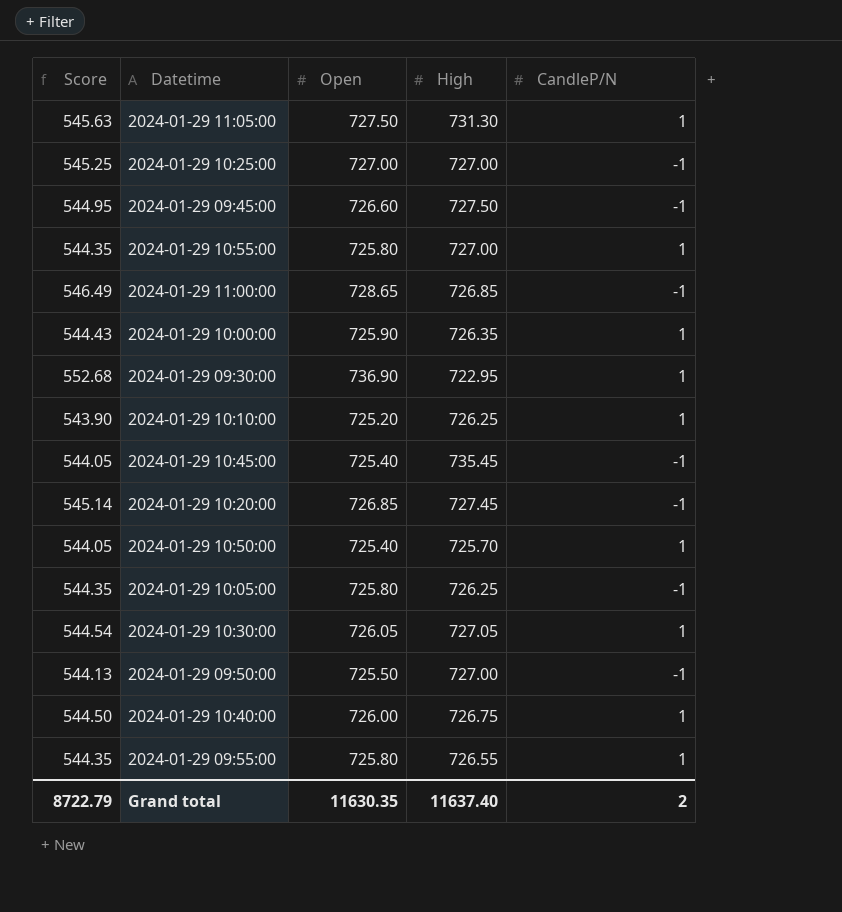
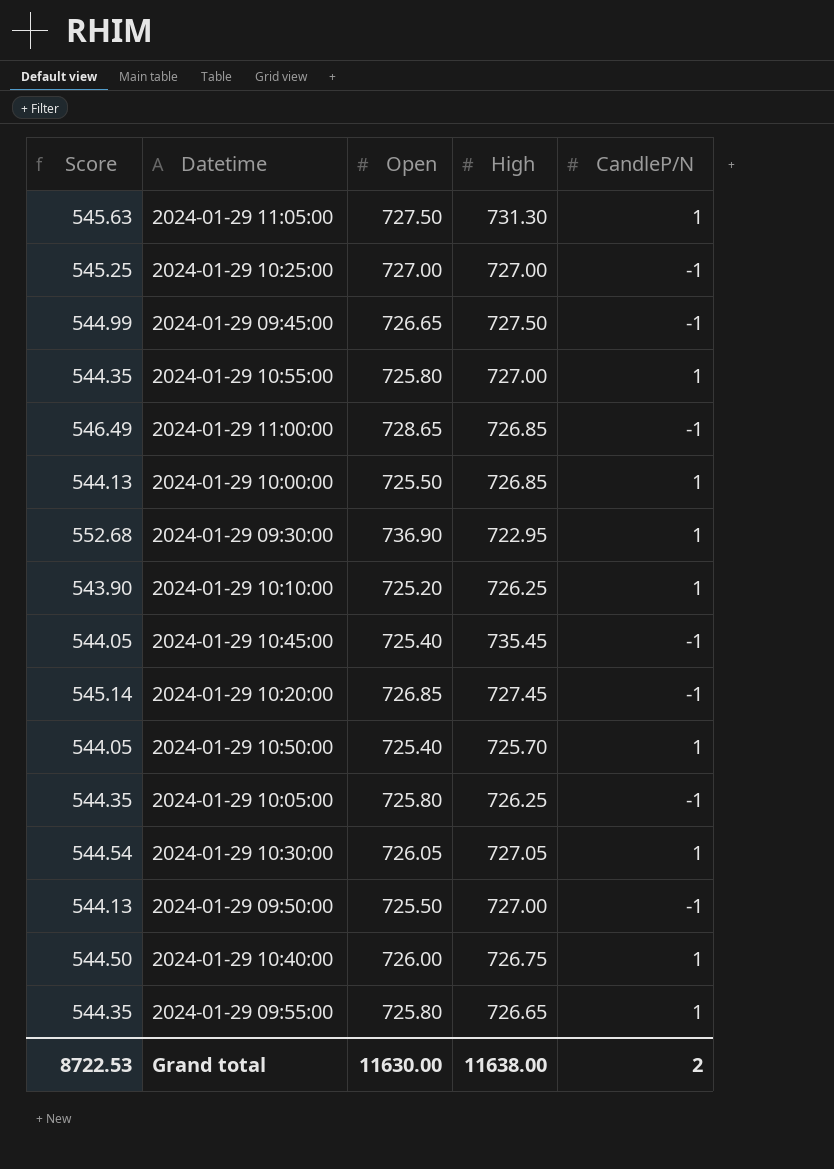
2024-01-29 09:45:00 | Score: 544.95 -> 544.99
2024-01-29 09:45:00 | Open: 726.60 -> 726.65
2024-01-29 10:00:00 | Score: 544.43 -> 544.13
2024-01-29 10:00:00 | Open: 725.90 -> 725.50
2024-01-29 10:00:00 | High: 726.35 -> 726.85
2024-01-29 09:55:00 | High: 726.55 -> 726.65
Grand total | Score: 8722.79 -> 8722.53
Grand total | Open: 11630.35 -> 11630.00
Grand total | High: 11637.40 -> 11638.00

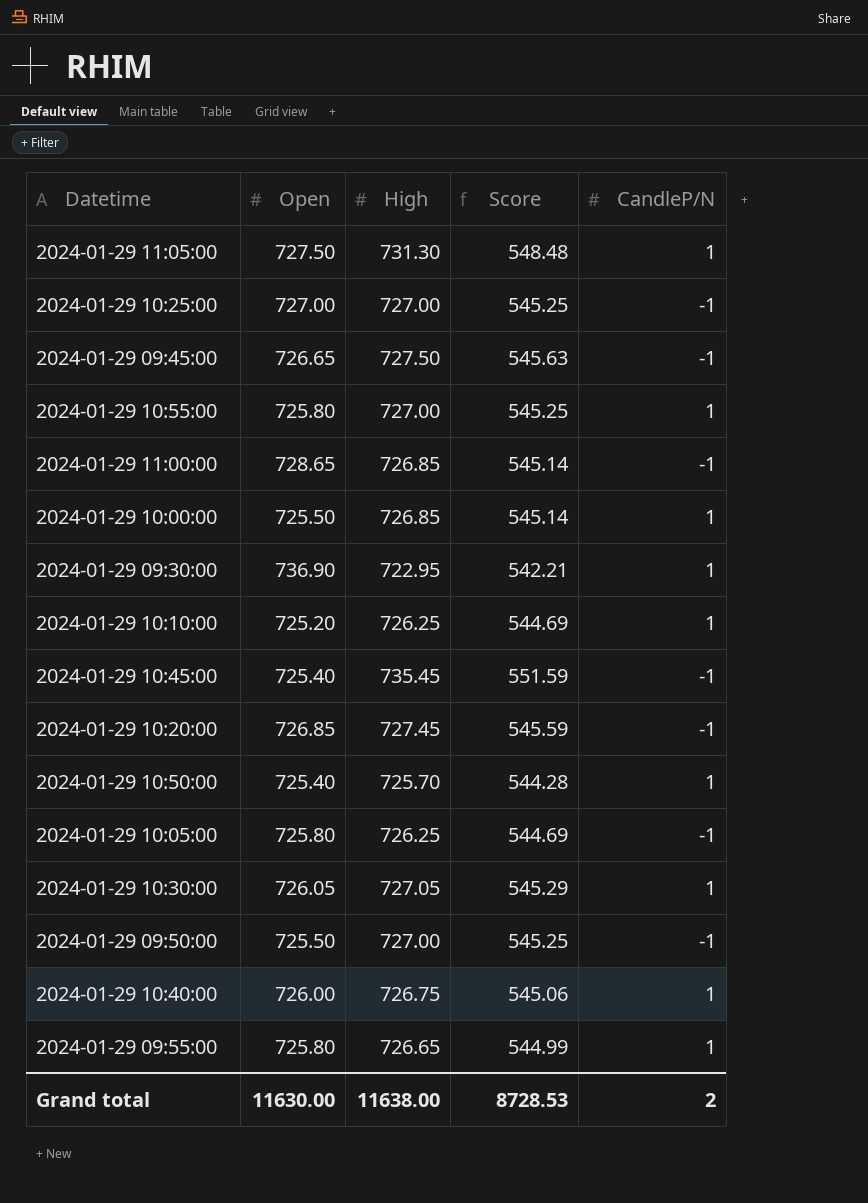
column Score | formula: [Open] * 0.75 -> [High] * 0.75
column Score | position: 1 -> 4
Grand total | Score: 8722.53 -> 8728.53

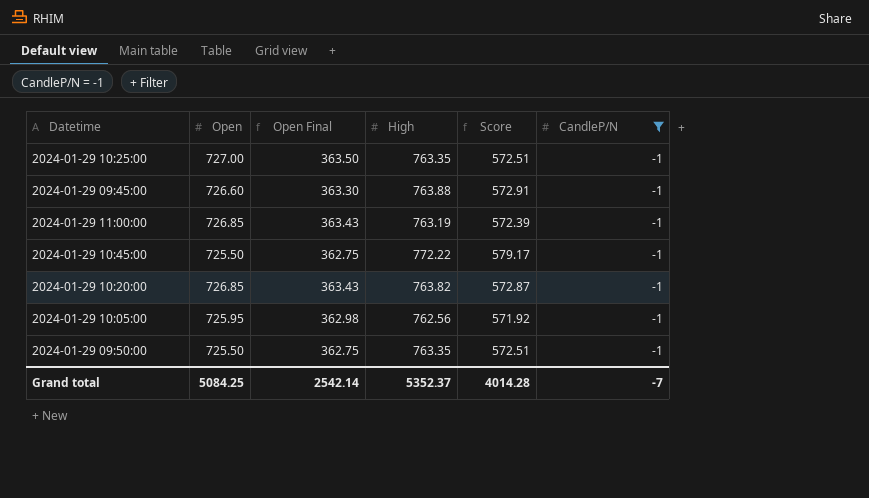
filter: none -> CandleP/N = -1
column Open Final | formula: none -> [Open] * 0.5
2024-01-29 10:25:00 | High: 727.00 -> 763.35
2024-01-29 10:25:00 | Score: 545.25 -> 572.51
2024-01-29 09:45:00 | Open: 726.65 -> 726.60
2024-01-29 09:45:00 | High: 727.50 -> 763.88
2024-01-29 09:45:00 | Score: 545.63 -> 572.91
2024-01-29 11:00:00 | Open: 728.65 -> 726.85
2024-01-29 11:00:00 | High: 726.85 -> 763.19
2024-01-29 11:00:00 | Score: 545.14 -> 572.39
2024-01-29 10:45:00 | Open: 725.40 -> 725.50
2024-01-29 10:45:00 | High: 735.45 -> 772.22
2024-01-29 10:45:00 | Score: 551.59 -> 579.17
2024-01-29 10:20:00 | High: 727.45 -> 763.82
2024-01-29 10:20:00 | Score: 545.59 -> 572.87
2024-01-29 10:05:00 | Open: 725.80 -> 725.95
2024-01-29 10:05:00 | High: 726.25 -> 762.56
2024-01-29 10:05:00 | Score: 544.69 -> 571.92
2024-01-29 09:50:00 | High: 727.00 -> 763.35
2024-01-29 09:50:00 | Score: 545.25 -> 572.51
Grand total | Open: 11630.00 -> 5084.25
Grand total | High: 11638.00 -> 5352.37
Grand total | Score: 8728.53 -> 4014.28
Grand total | CandleP/N: 2 -> -7

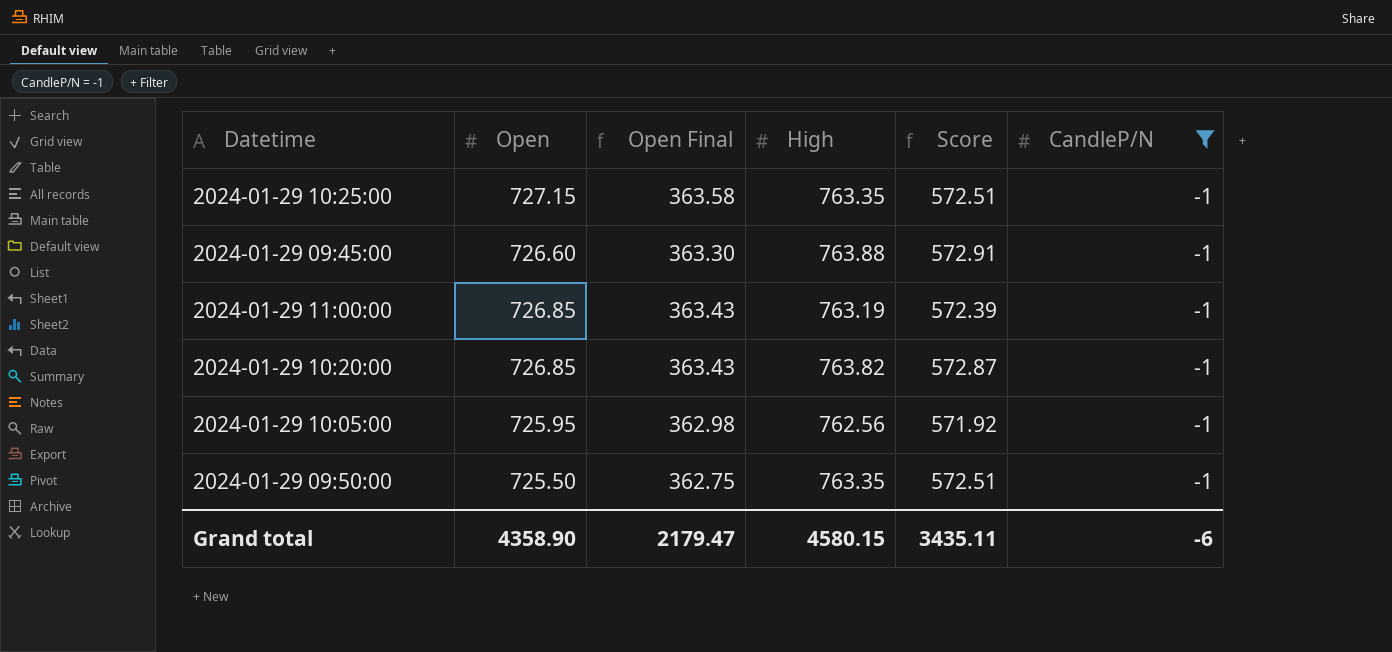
row 2024-01-29 10:45:00: 725.50 | 362.75 | 772.22 | 579.17 | -1 -> none
2024-01-29 10:25:00 | Open: 727.00 -> 727.15
2024-01-29 10:25:00 | Open Final: 363.50 -> 363.58
Grand total | Open: 5084.25 -> 4358.90
Grand total | Open Final: 2542.14 -> 2179.47
Grand total | High: 5352.37 -> 4580.15
Grand total | Score: 4014.28 -> 3435.11
Grand total | CandleP/N: -7 -> -6

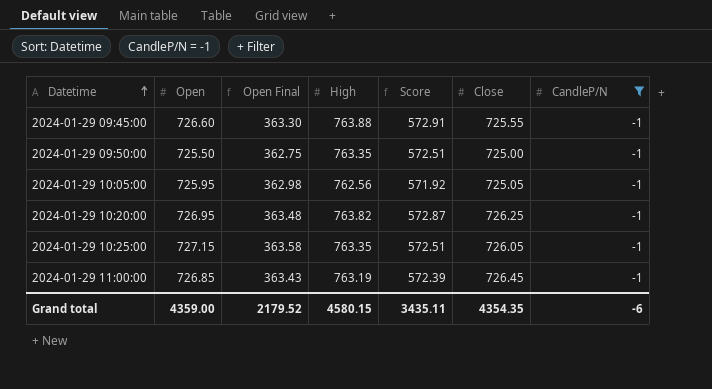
row order: none -> Datetime ascending
column Close | position: none -> 6
2024-01-29 10:20:00 | Open: 726.85 -> 726.95
2024-01-29 10:20:00 | Open Final: 363.43 -> 363.48
Grand total | Open: 4358.90 -> 4359.00
Grand total | Open Final: 2179.47 -> 2179.52

